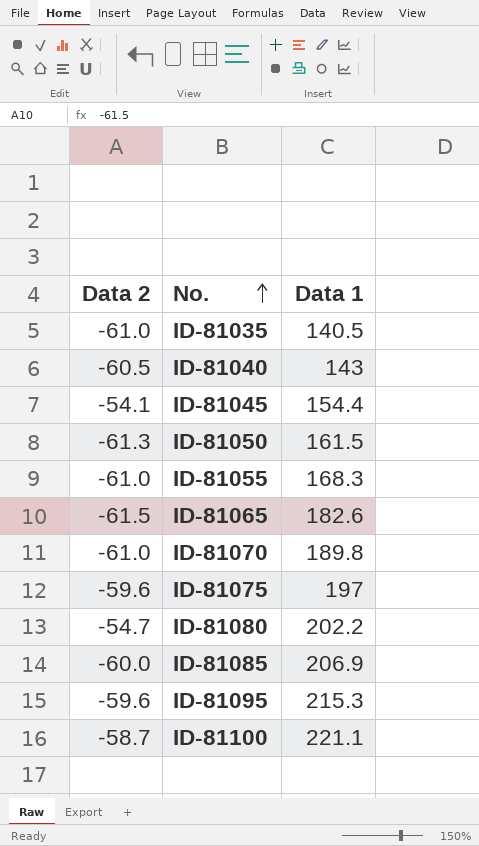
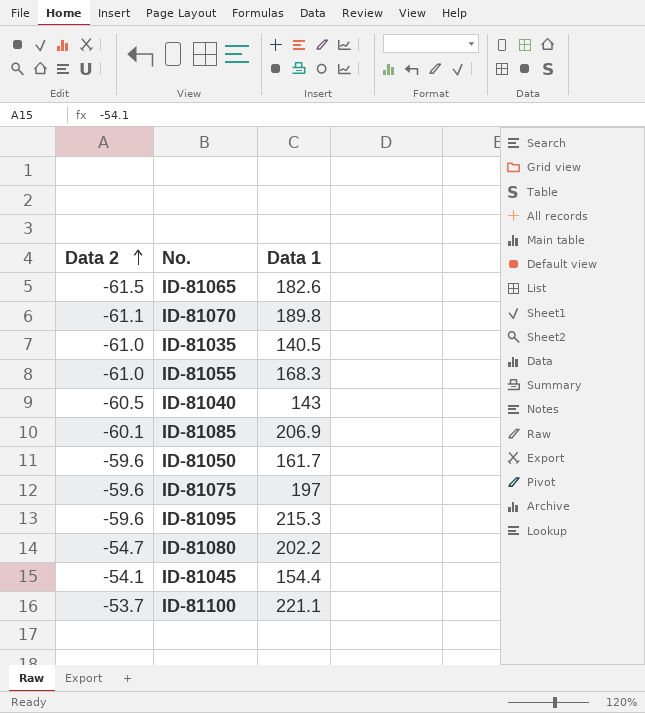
row order: No. ascending -> Data 2 ascending
ID-81070 | Data 2: -61.0 -> -61.1
ID-81085 | Data 2: -60.0 -> -60.1
ID-81050 | Data 2: -61.3 -> -59.6
ID-81050 | Data 1: 161.5 -> 161.7
ID-81100 | Data 2: -58.7 -> -53.7

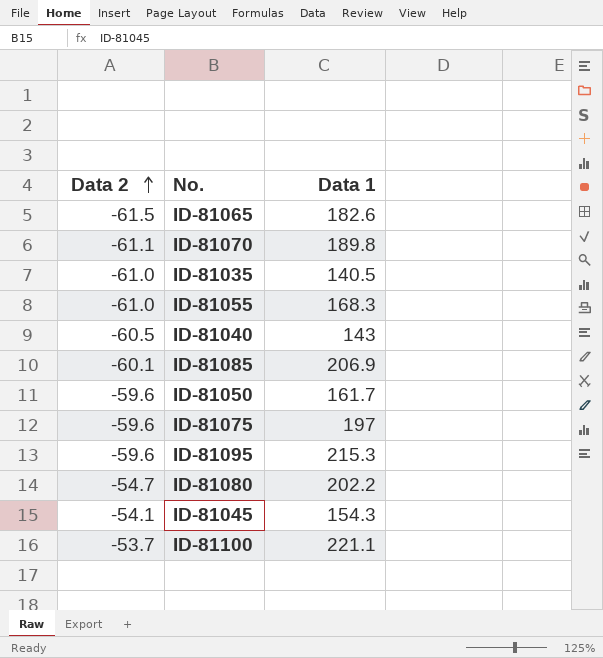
ID-81045 | Data 1: 154.4 -> 154.3

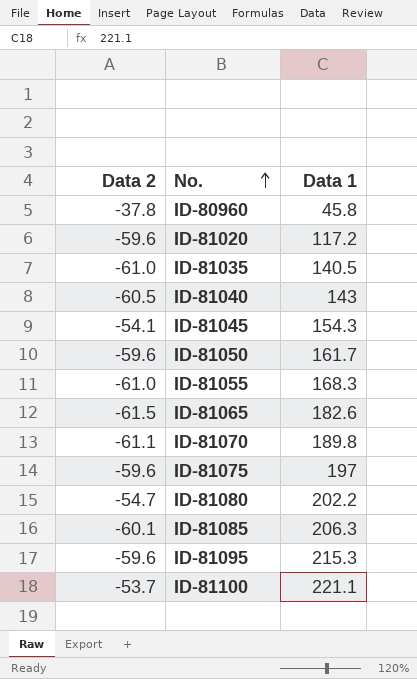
row order: Data 2 ascending -> No. ascending
row ID-80960: none -> -37.8 | 45.8
row ID-81020: none -> -59.6 | 117.2
ID-81085 | Data 1: 206.9 -> 206.3

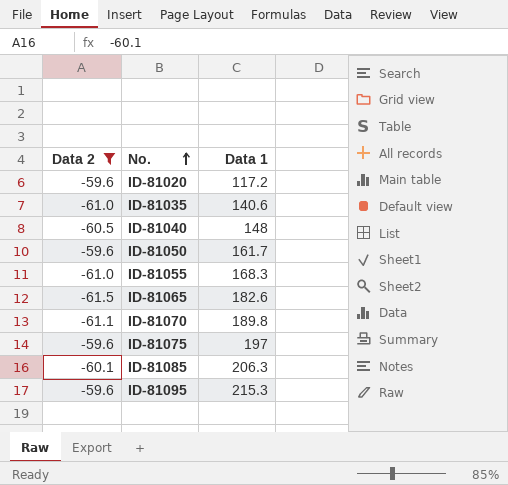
filter: none -> Data 2 <= -59.6
ID-81035 | Data 1: 140.5 -> 140.6
ID-81040 | Data 1: 143 -> 148

